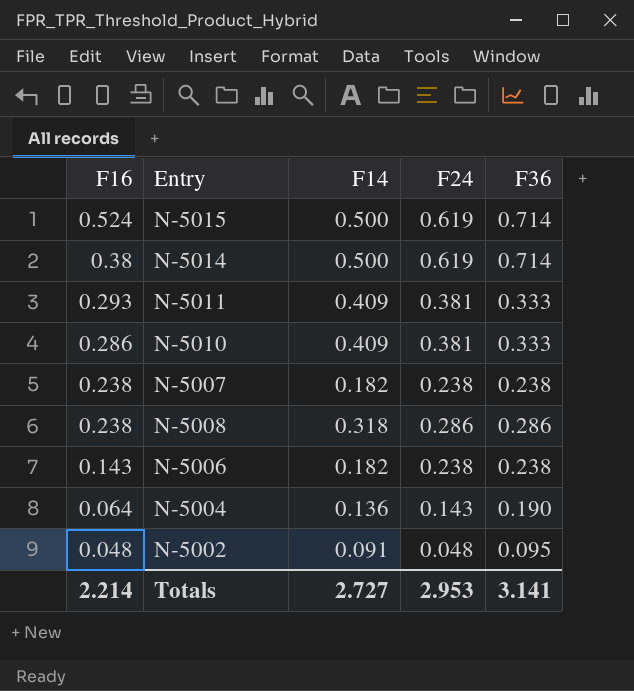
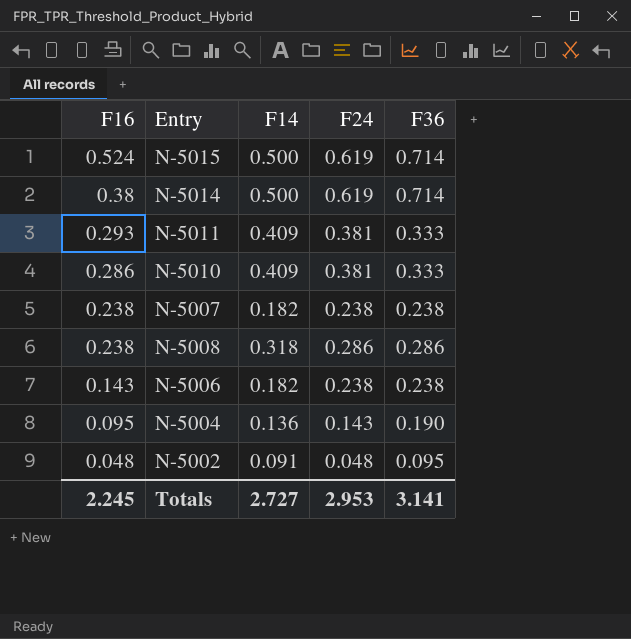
N-5004 | F16: 0.064 -> 0.095
Totals | F16: 2.214 -> 2.245

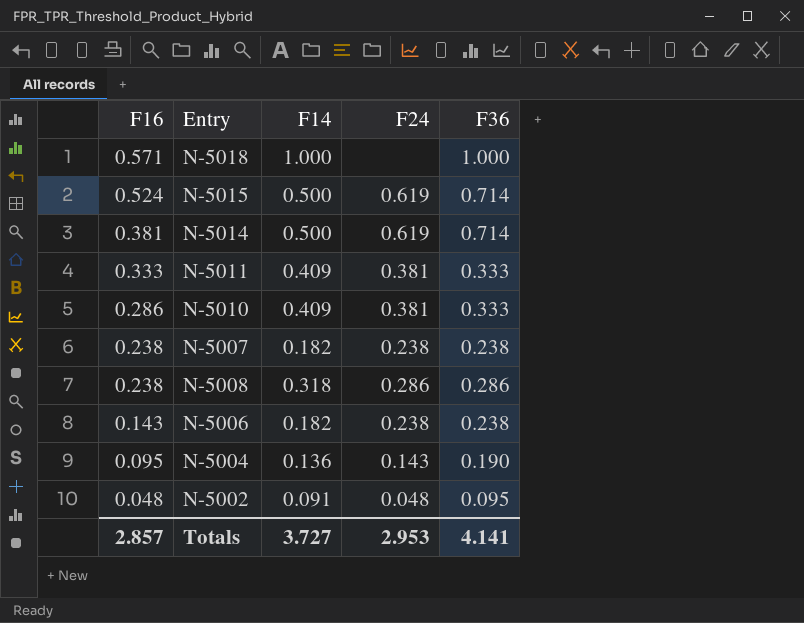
row N-5018: none -> 0.571 | 1.000 | none | 1.000
N-5014 | F16: 0.38 -> 0.381
N-5011 | F16: 0.293 -> 0.333
Totals | F16: 2.245 -> 2.857
Totals | F14: 2.727 -> 3.727
Totals | F36: 3.141 -> 4.141

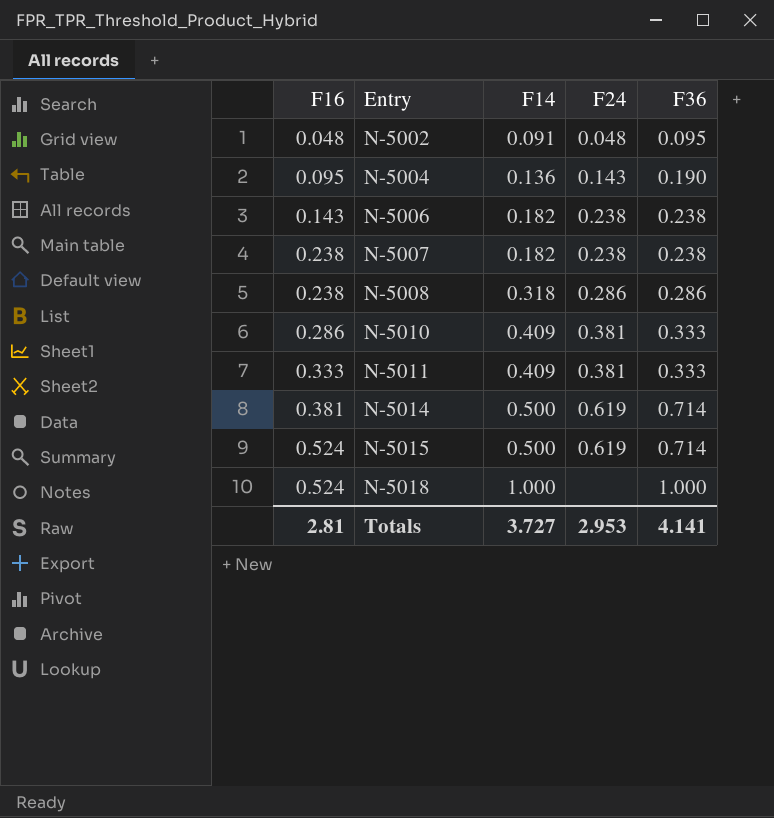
row order: F16 descending -> F16 ascending
N-5018 | F16: 0.571 -> 0.524
Totals | F16: 2.857 -> 2.81

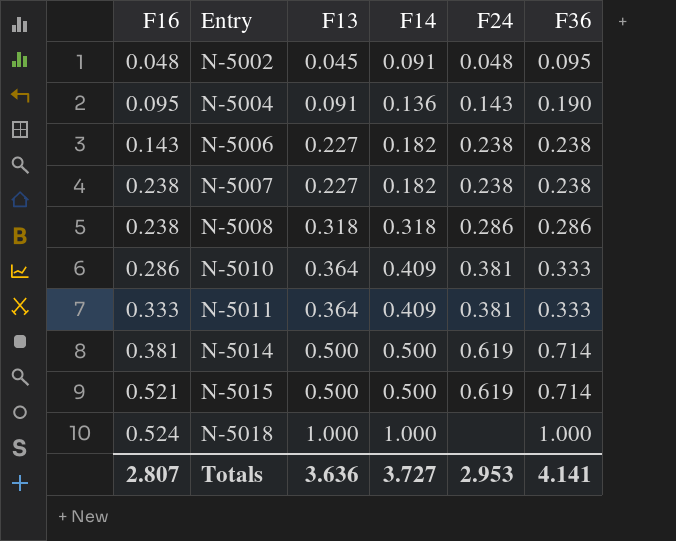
column F13 | position: none -> 3
N-5015 | F16: 0.524 -> 0.521
Totals | F16: 2.81 -> 2.807

